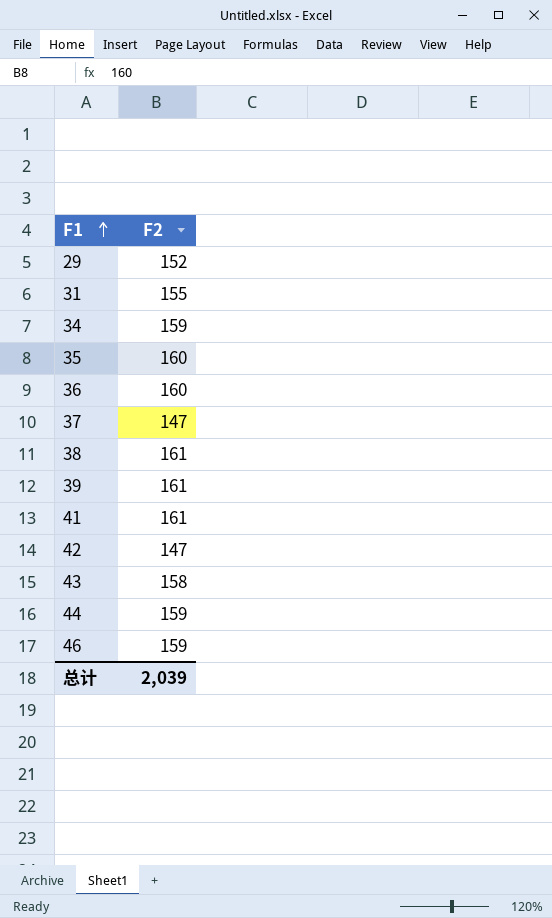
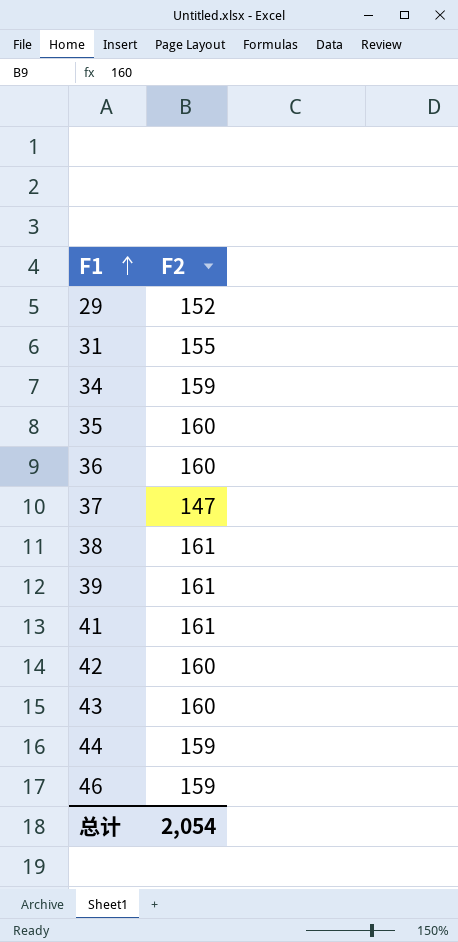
42 | F2: 147 -> 160
43 | F2: 158 -> 160
总计 | F2: 2,039 -> 2,054

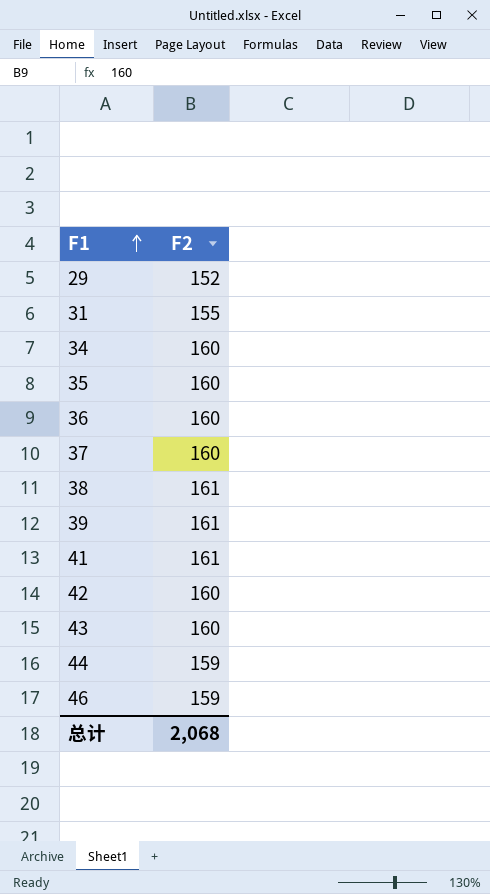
34 | F2: 159 -> 160
37 | F2: 147 -> 160
总计 | F2: 2,054 -> 2,068

